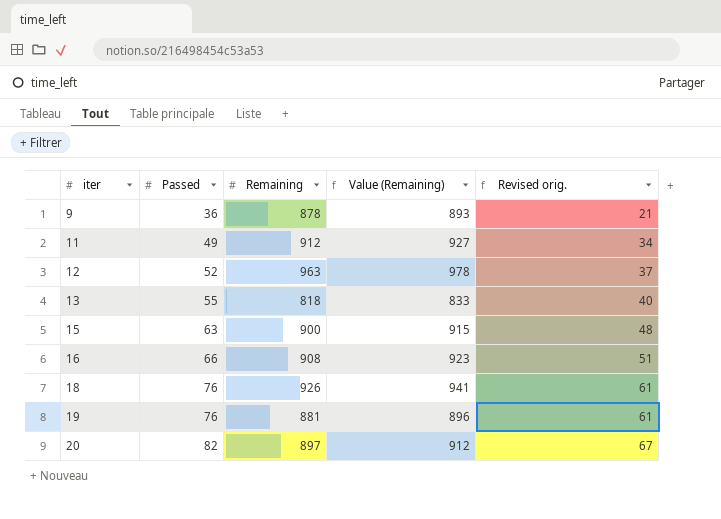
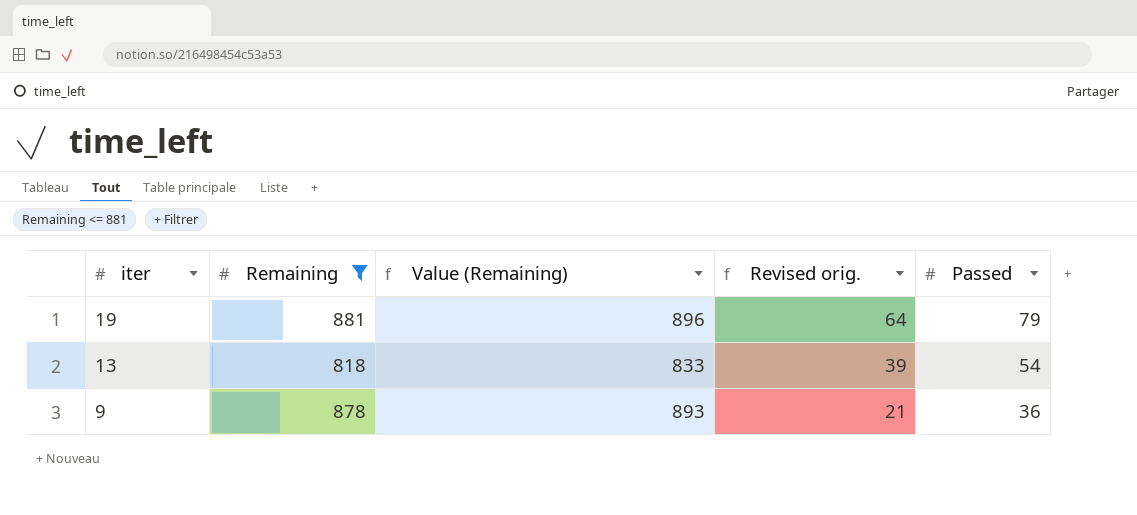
filter: none -> Remaining <= 881
row order: iter ascending -> iter descending
column Passed | position: 2 -> 5
19 | Revised orig.: 61 -> 64
19 | Passed: 76 -> 79
13 | Revised orig.: 40 -> 39
13 | Passed: 55 -> 54

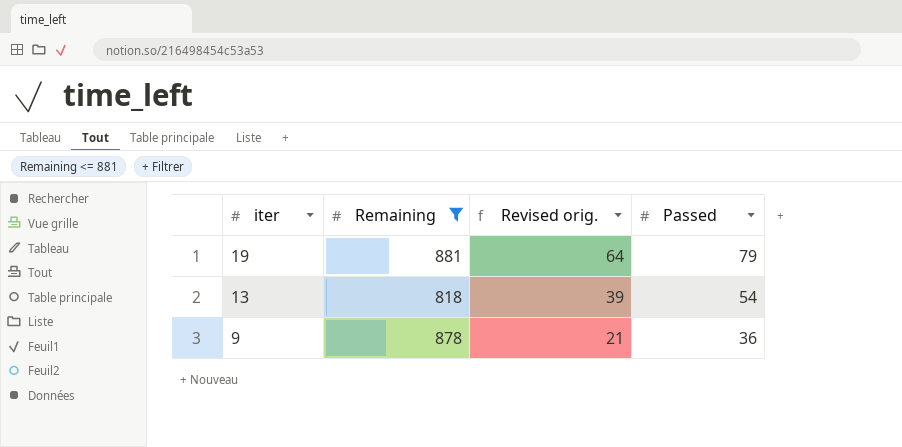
column Value (Remaining) | formula: [Remaining] + 15 -> none

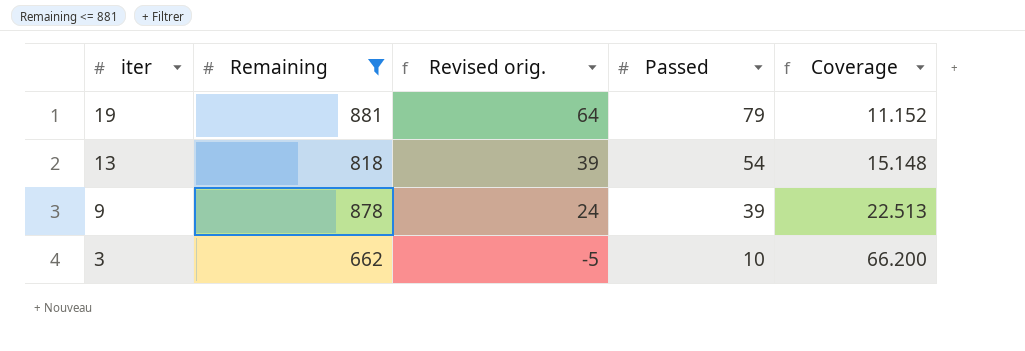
column Coverage | formula: none -> [Remaining] / [Passed]
9 | Revised orig.: 21 -> 24
9 | Passed: 36 -> 39
row 3: none -> 662 | -5 | 10 | 66.200

